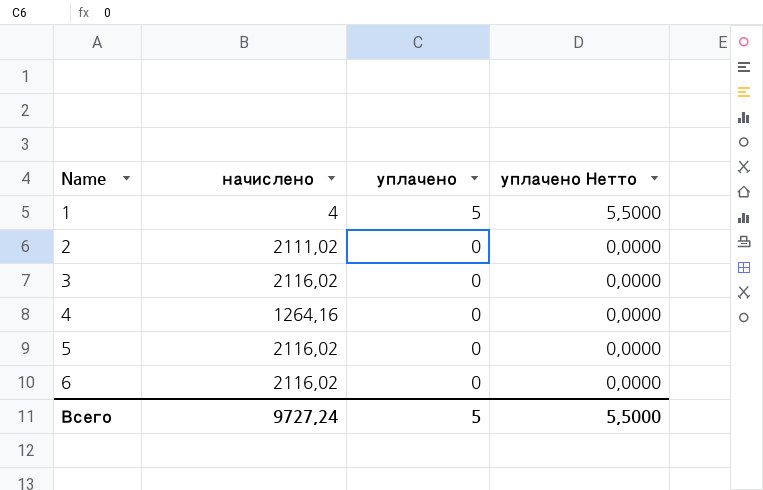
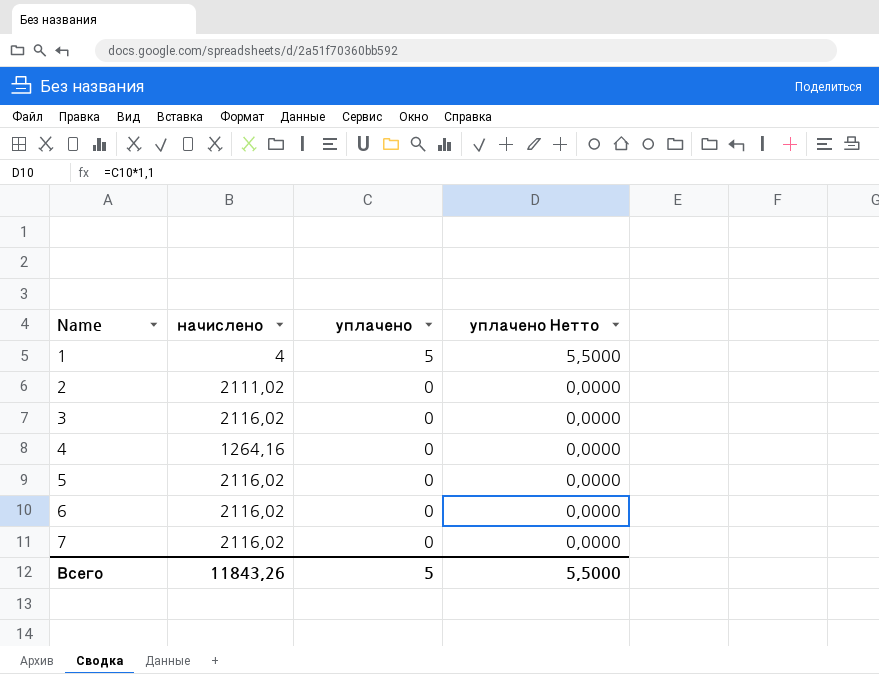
row 7: none -> 2116,02 | 0 | 0,0000
Всего | начислено: 9727,24 -> 11843,26

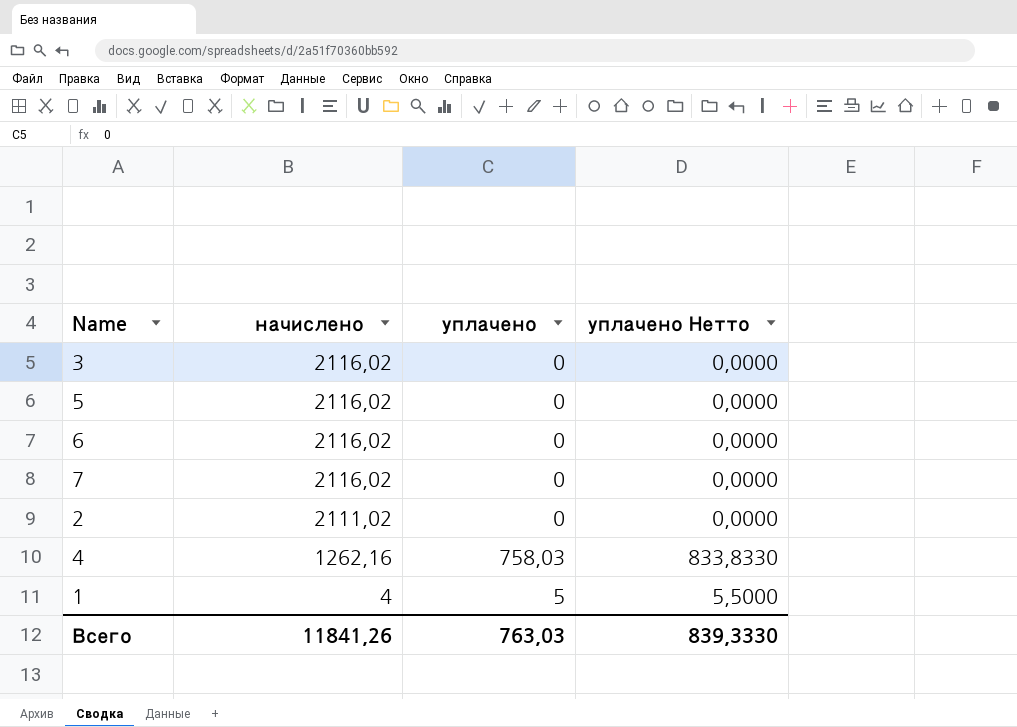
row order: Name ascending -> начислено descending
4 | начислено: 1264,16 -> 1262,16
4 | уплачено: 0 -> 758,03
4 | уплачено Нетто: 0,0000 -> 833,8330
Всего | начислено: 11843,26 -> 11841,26
Всего | уплачено: 5 -> 763,03
Всего | уплачено Нетто: 5,5000 -> 839,3330

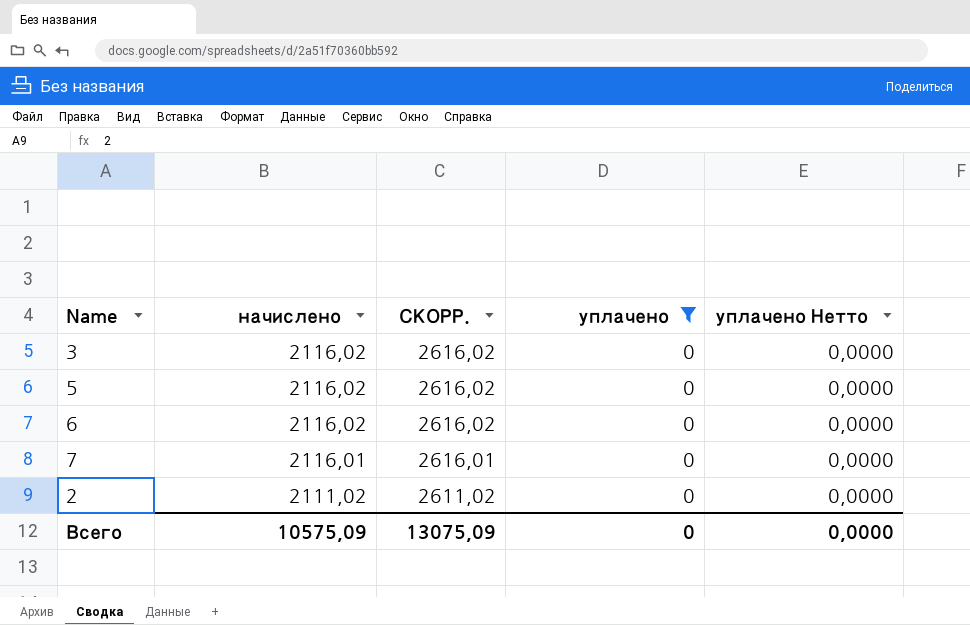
filter: none -> уплачено = 0
column СКОРР. | formula: none -> [начислено] + 500
7 | начислено: 2116,02 -> 2116,01
Всего | начислено: 11841,26 -> 10575,09
Всего | уплачено: 763,03 -> 0
Всего | уплачено Нетто: 839,3330 -> 0,0000

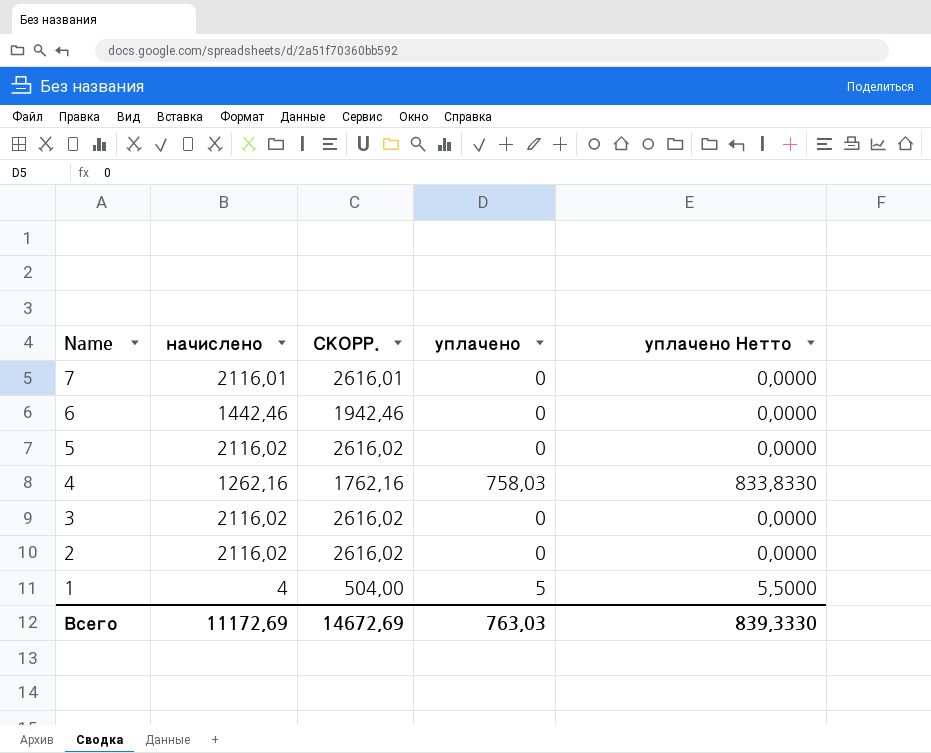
filter: уплачено = 0 -> none
row order: начислено descending -> Name descending
6 | начислено: 2116,02 -> 1442,46
6 | СКОРР.: 2616,02 -> 1942,46
2 | начислено: 2111,02 -> 2116,02
2 | СКОРР.: 2611,02 -> 2616,02
Всего | начислено: 10575,09 -> 11172,69
Всего | СКОРР.: 13075,09 -> 14672,69
Всего | уплачено: 0 -> 763,03
Всего | уплачено Нетто: 0,0000 -> 839,3330

